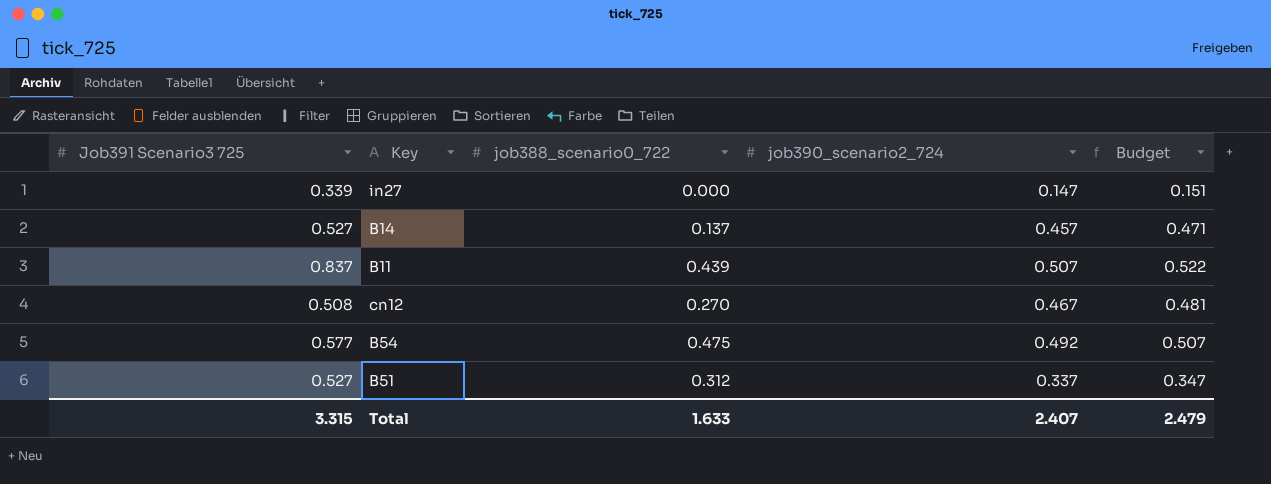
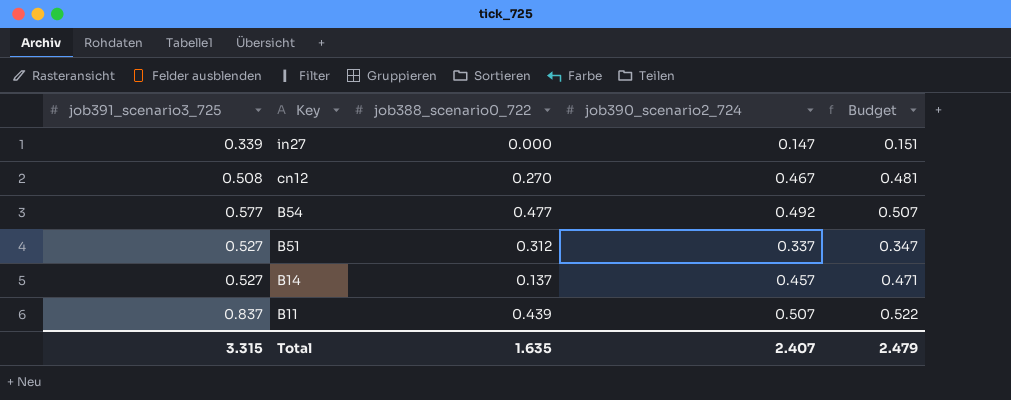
row order: none -> Key descending
column name: Job391 Scenario3 725 -> job391_scenario3_725
B54 | job388_scenario0_722: 0.475 -> 0.477
Total | job388_scenario0_722: 1.633 -> 1.635

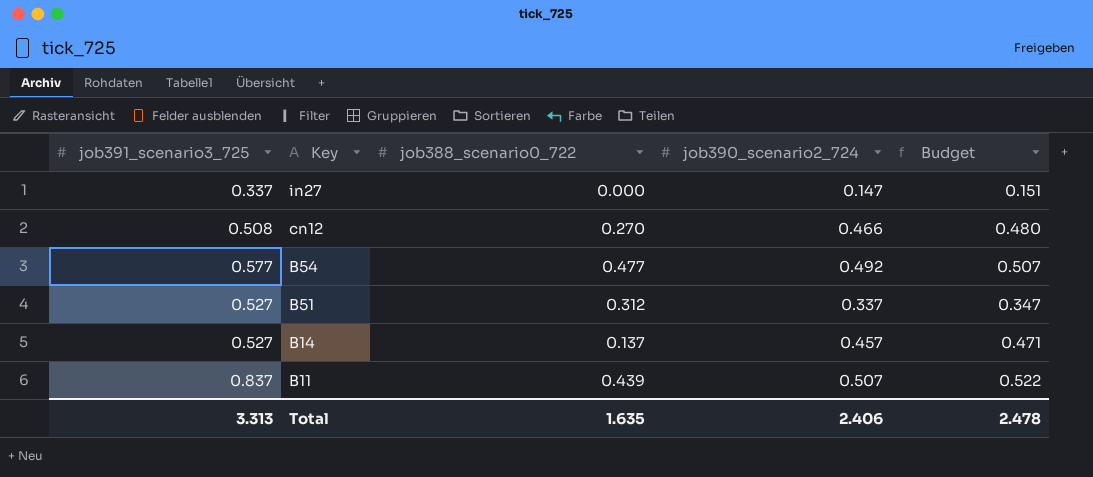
in27 | job391_scenario3_725: 0.339 -> 0.337
cn12 | job390_scenario2_724: 0.467 -> 0.466
cn12 | Budget: 0.481 -> 0.480
Total | job391_scenario3_725: 3.315 -> 3.313
Total | job390_scenario2_724: 2.407 -> 2.406
Total | Budget: 2.479 -> 2.478

